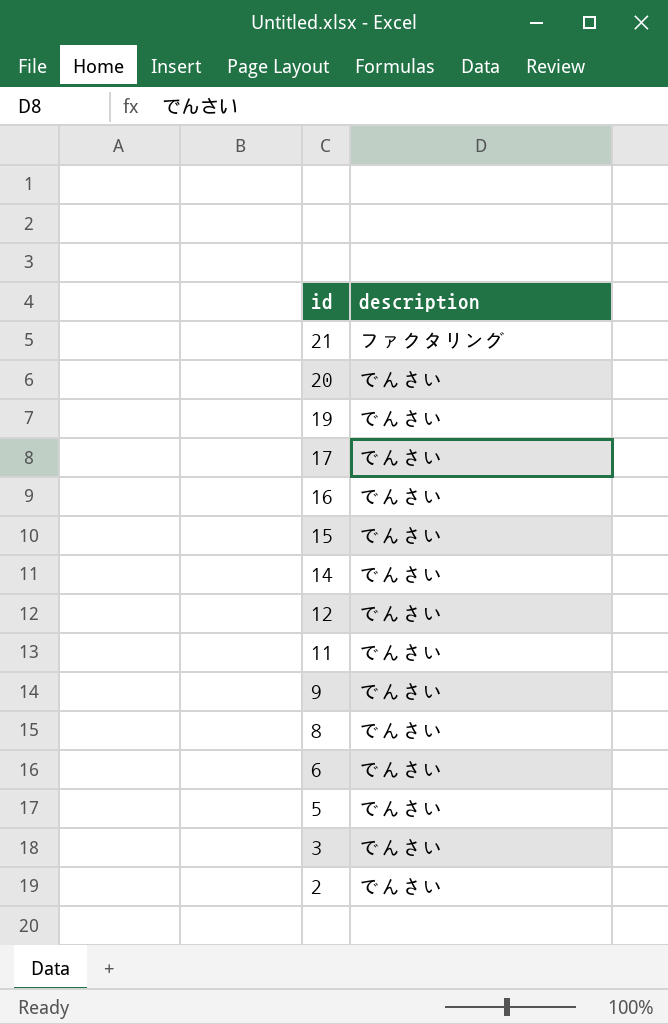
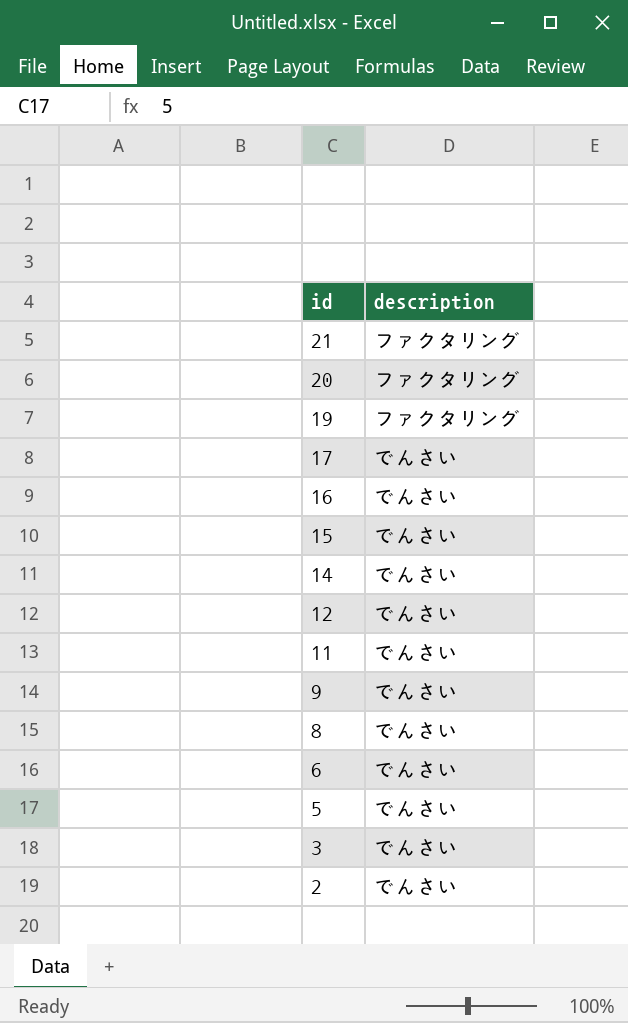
20 | description: でんさい -> ファクタリング
19 | description: でんさい -> ファクタリング

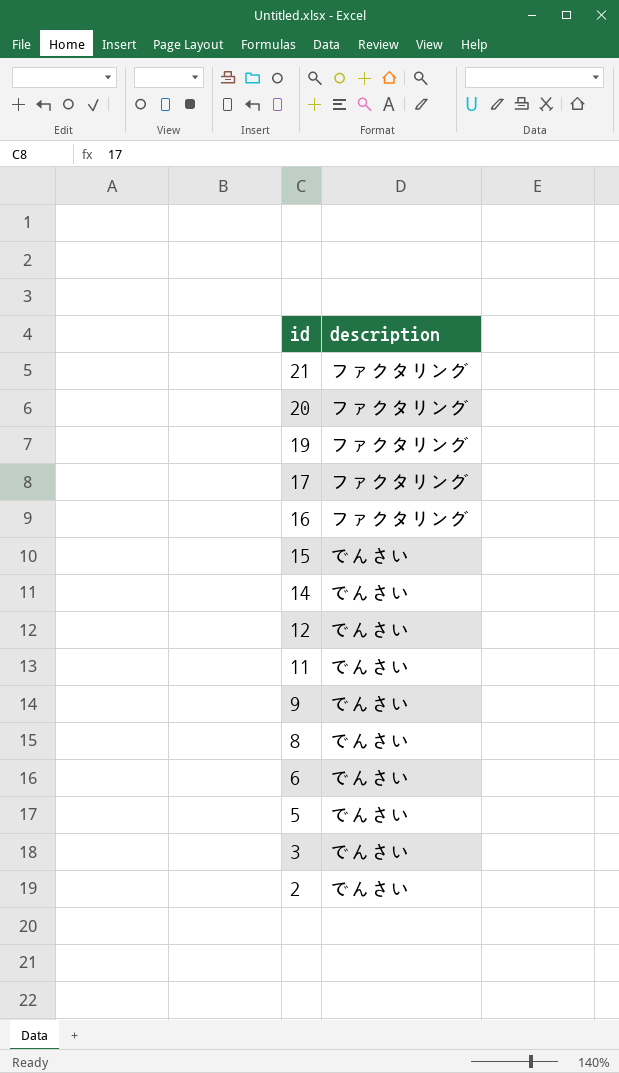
17 | description: でんさい -> ファクタリング
16 | description: でんさい -> ファクタリング

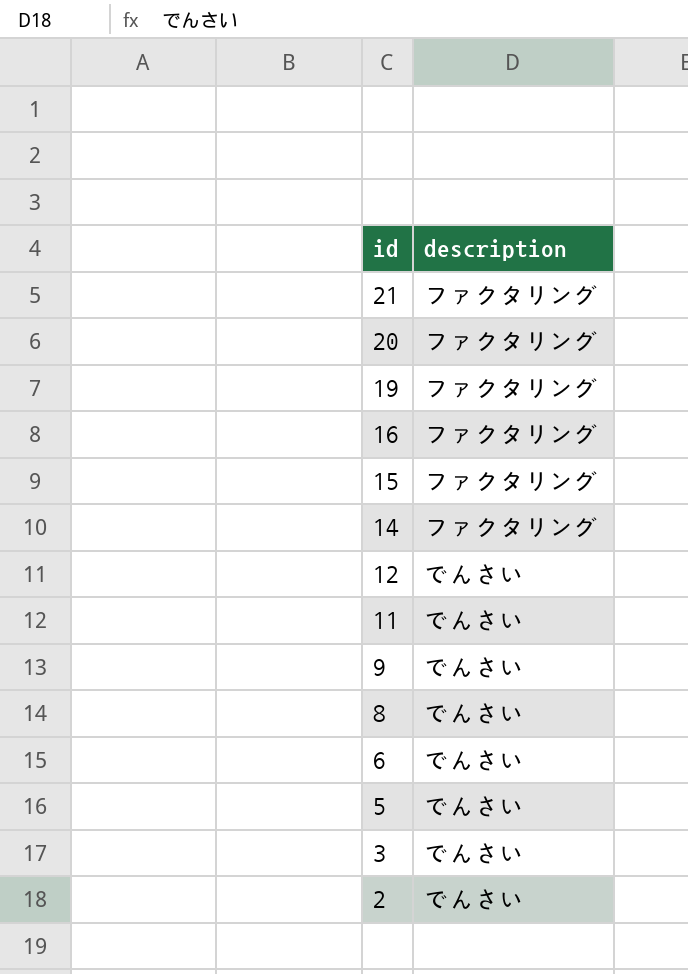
row 17: ファクタリング -> none
15 | description: でんさい -> ファクタリング
14 | description: でんさい -> ファクタリング

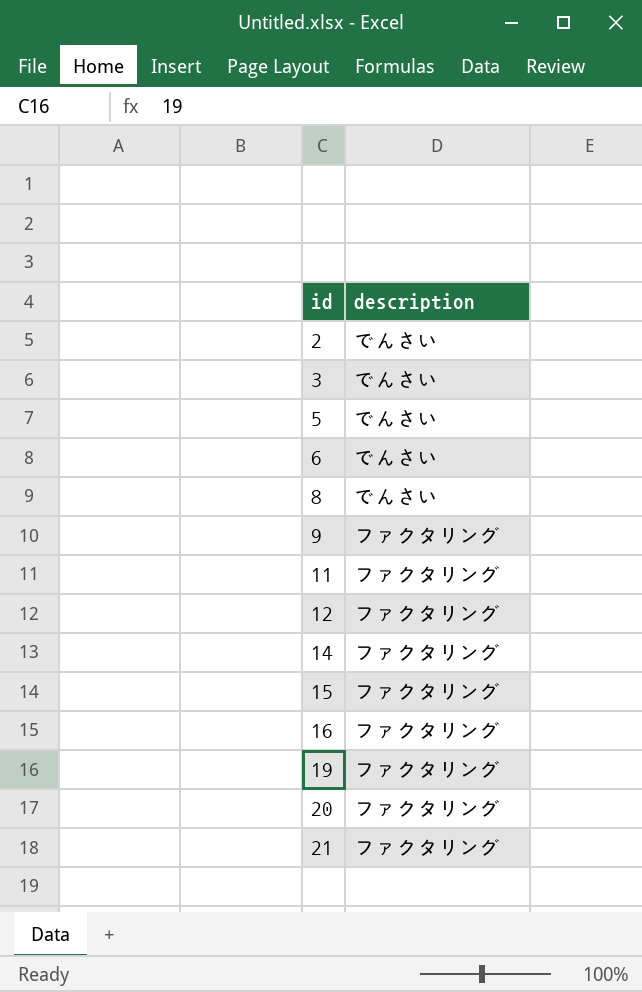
row order: id descending -> id ascending
9 | description: でんさい -> ファクタリング
11 | description: でんさい -> ファクタリング
12 | description: でんさい -> ファクタリング

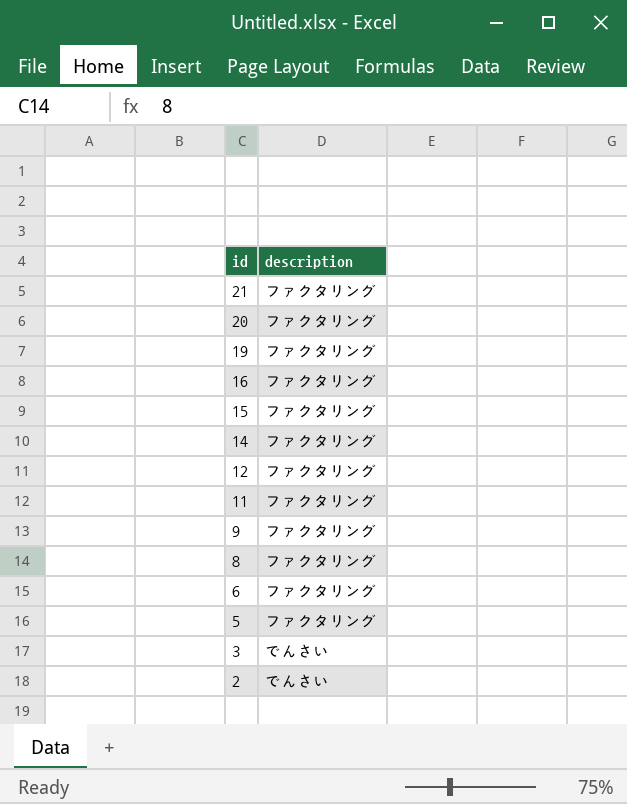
row order: id ascending -> id descending
8 | description: でんさい -> ファクタリング
6 | description: でんさい -> ファクタリング
5 | description: でんさい -> ファクタリング

